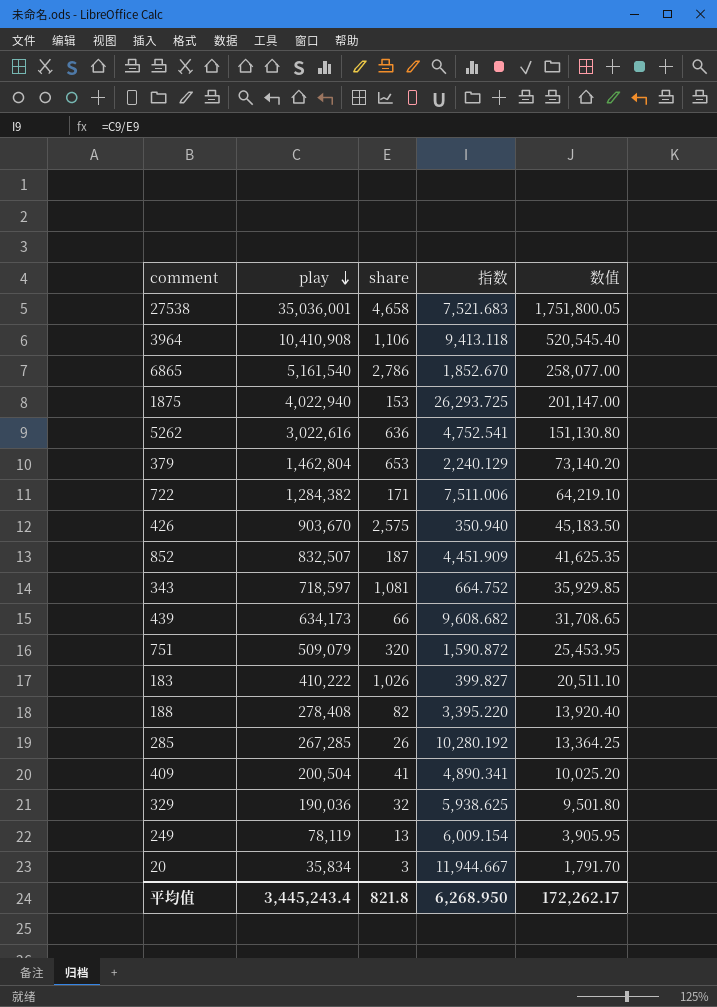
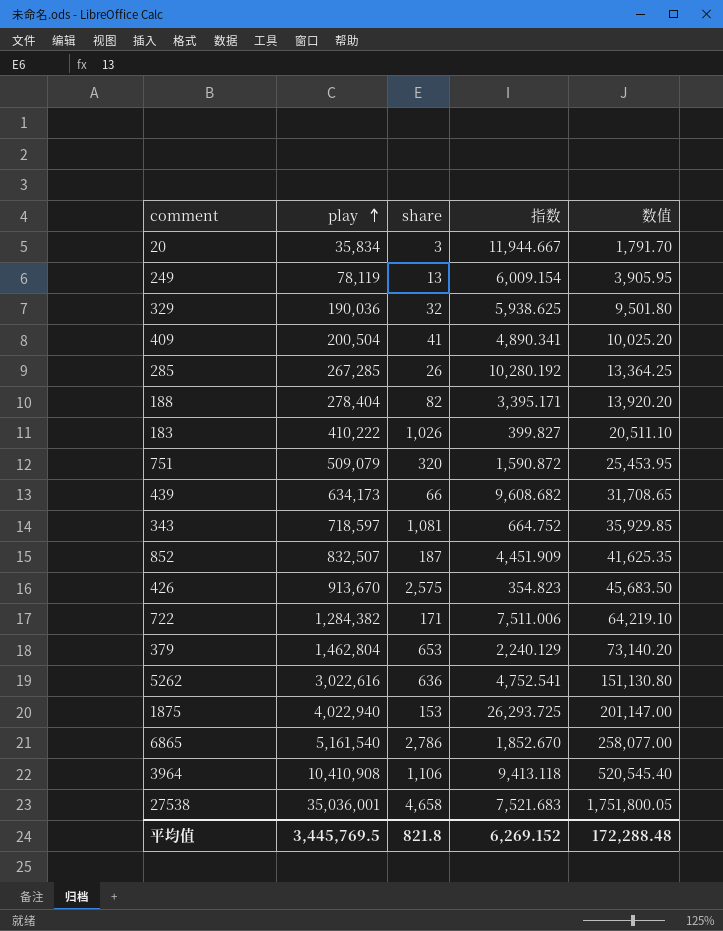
row order: play descending -> play ascending
188 | play: 278,408 -> 278,404
188 | 指数: 3,395.220 -> 3,395.171
188 | 数值: 13,920.40 -> 13,920.20
426 | play: 903,670 -> 913,670
426 | 指数: 350.940 -> 354.823
426 | 数值: 45,183.50 -> 45,683.50
平均值 | play: 3,445,243.4 -> 3,445,769.5
平均值 | 指数: 6,268.950 -> 6,269.152
平均值 | 数值: 172,262.17 -> 172,288.48

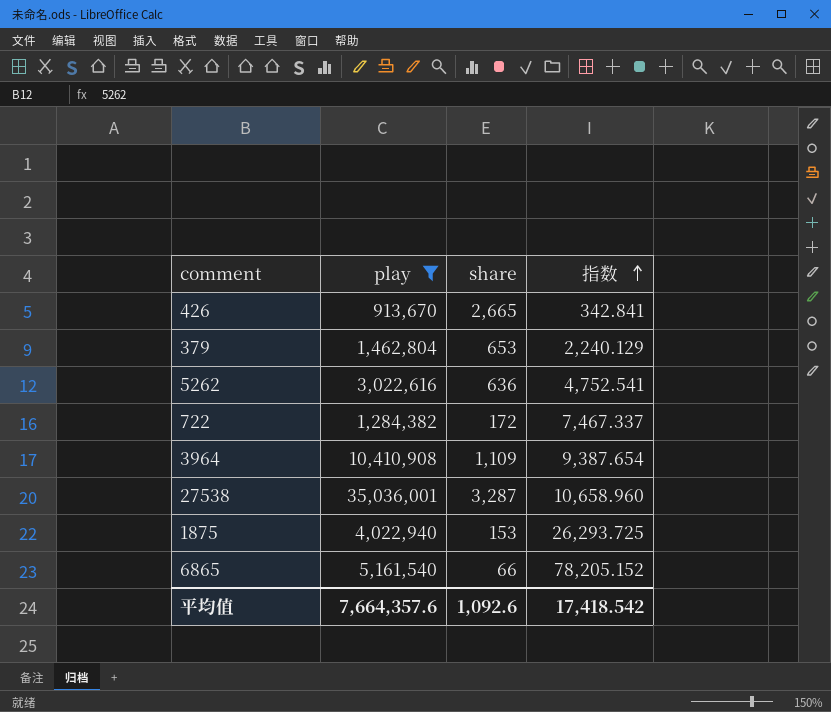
filter: none -> play >= 913,670
row order: play ascending -> 指数 ascending
column 数值 | formula: [play] * 0.05 -> none
426 | share: 2,575 -> 2,665
426 | 指数: 354.823 -> 342.841
722 | share: 171 -> 172
722 | 指数: 7,511.006 -> 7,467.337
3964 | share: 1,106 -> 1,109
3964 | 指数: 9,413.118 -> 9,387.654
27538 | share: 4,658 -> 3,287
27538 | 指数: 7,521.683 -> 10,658.960
6865 | share: 2,786 -> 66
6865 | 指数: 1,852.670 -> 78,205.152
平均值 | play: 3,445,769.5 -> 7,664,357.6
平均值 | share: 821.8 -> 1,092.6
平均值 | 指数: 6,269.152 -> 17,418.542

